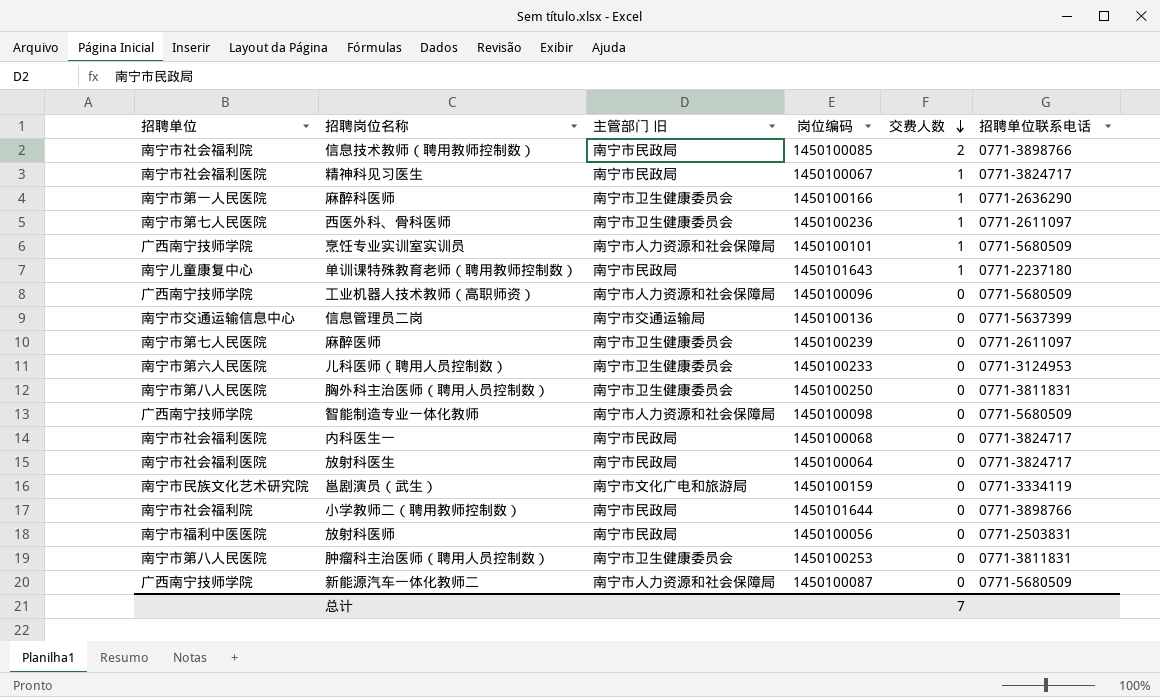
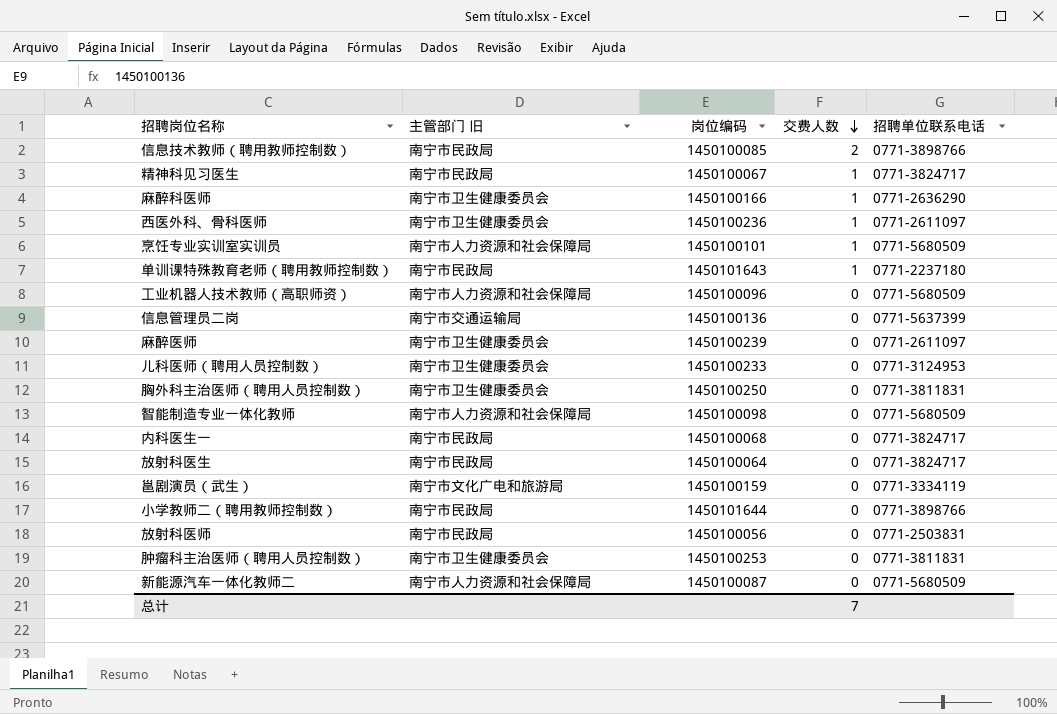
column 招聘单位 | position: 1 -> none

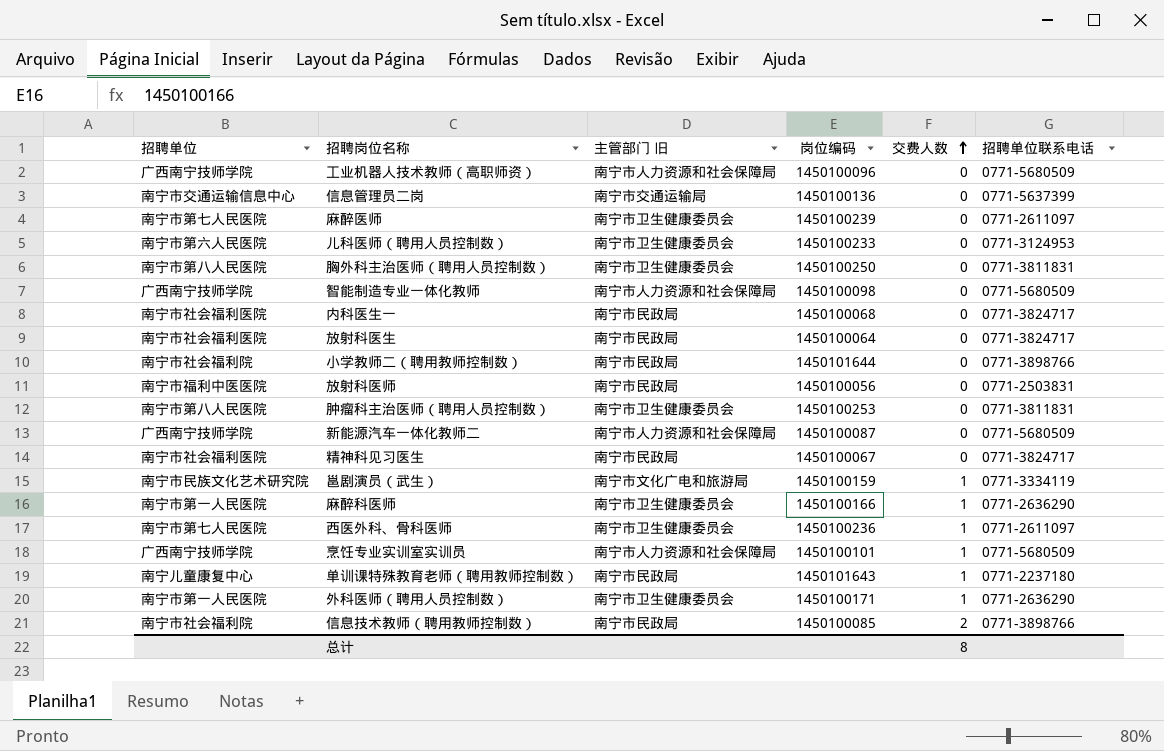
row order: 交费人数 descending -> 交费人数 ascending
column 招聘单位 | position: none -> 1
精神科见习医生 | 交费人数: 1 -> 0
邕剧演员（武生） | 交费人数: 0 -> 1
row 外科医师（聘用人员控制数）: none -> 南宁市第一人民医院 | 南宁市卫生健康委员会 | 1450100171 | 1 | 0771-2636290
总计 | 交费人数: 7 -> 8

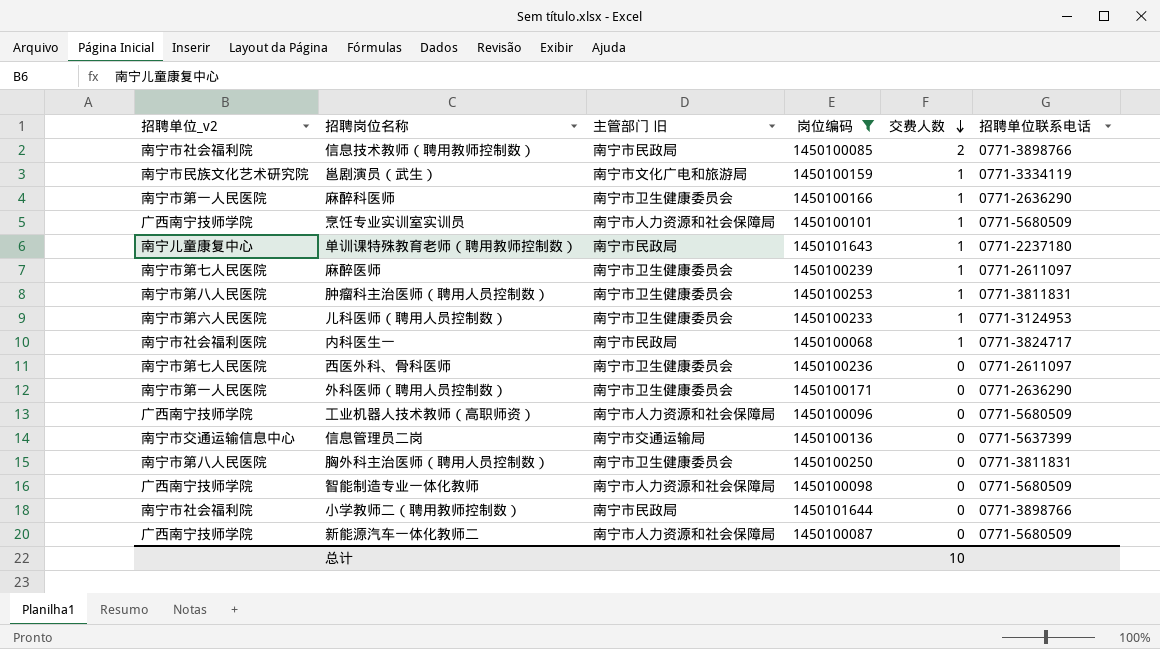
filter: none -> 岗位编码 >= 1450100068
row order: 交费人数 ascending -> 交费人数 descending
column name: 招聘单位 -> 招聘单位_v2
麻醉医师 | 交费人数: 0 -> 1
肿瘤科主治医师（聘用人员控制数） | 交费人数: 0 -> 1
儿科医师（聘用人员控制数） | 交费人数: 0 -> 1
内科医生一 | 交费人数: 0 -> 1
西医外科、骨科医师 | 交费人数: 1 -> 0
外科医师（聘用人员控制数） | 交费人数: 1 -> 0
总计 | 交费人数: 8 -> 10

